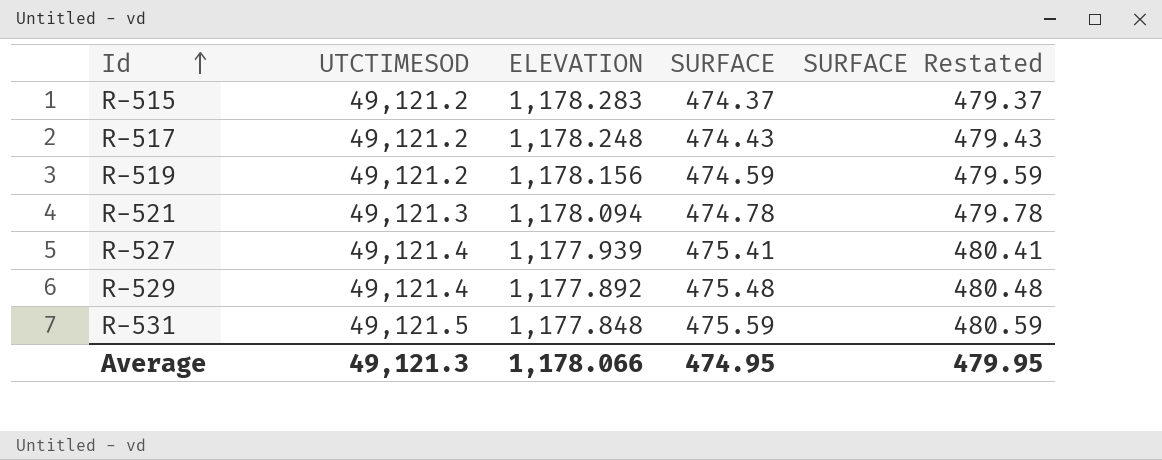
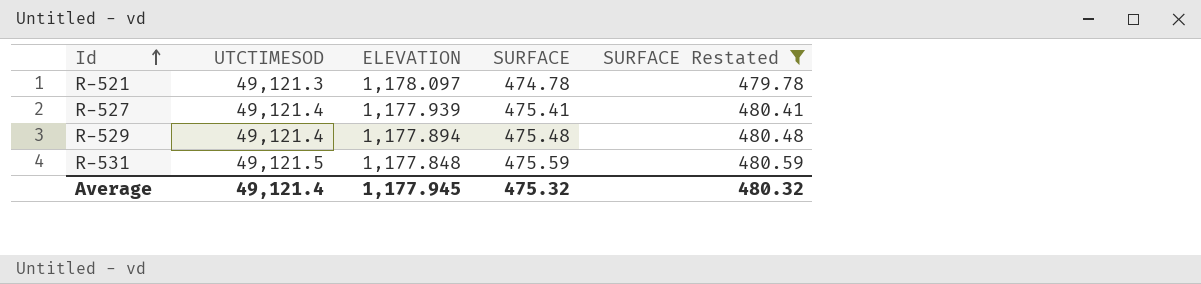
filter: none -> SURFACE Restated >= 479.78
R-521 | ELEVATION: 1,178.094 -> 1,178.097
R-529 | ELEVATION: 1,177.892 -> 1,177.894
Average | UTCTIMESOD: 49,121.3 -> 49,121.4
Average | ELEVATION: 1,178.066 -> 1,177.945
Average | SURFACE: 474.95 -> 475.32
Average | SURFACE Restated: 479.95 -> 480.32

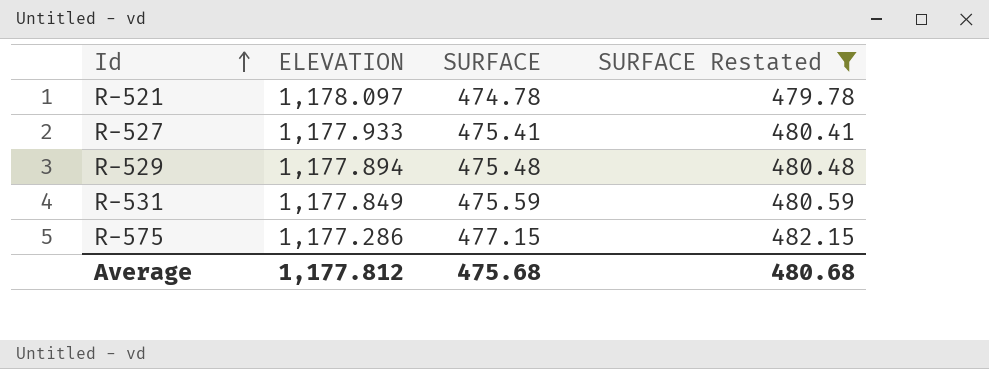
column UTCTIMESOD | position: 2 -> none
R-527 | ELEVATION: 1,177.939 -> 1,177.933
R-531 | ELEVATION: 1,177.848 -> 1,177.849
row R-575: none -> 1,177.286 | 477.15 | 482.15
Average | ELEVATION: 1,177.945 -> 1,177.812
Average | SURFACE: 475.32 -> 475.68
Average | SURFACE Restated: 480.32 -> 480.68

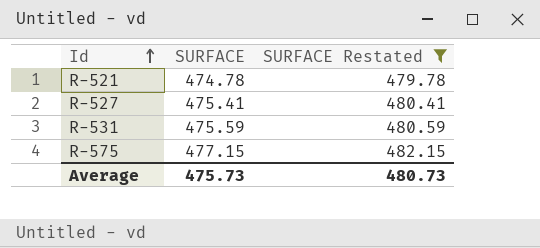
column ELEVATION | position: 2 -> none
row R-529: 1,177.894 | 475.48 | 480.48 -> none
Average | SURFACE: 475.68 -> 475.73
Average | SURFACE Restated: 480.68 -> 480.73

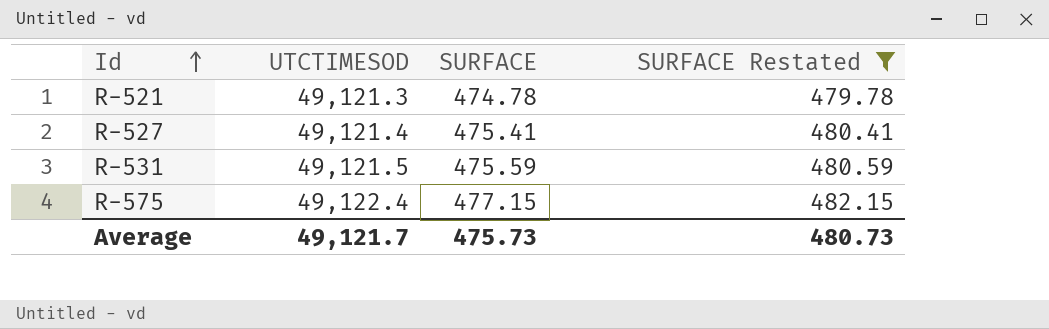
column UTCTIMESOD | position: none -> 2

